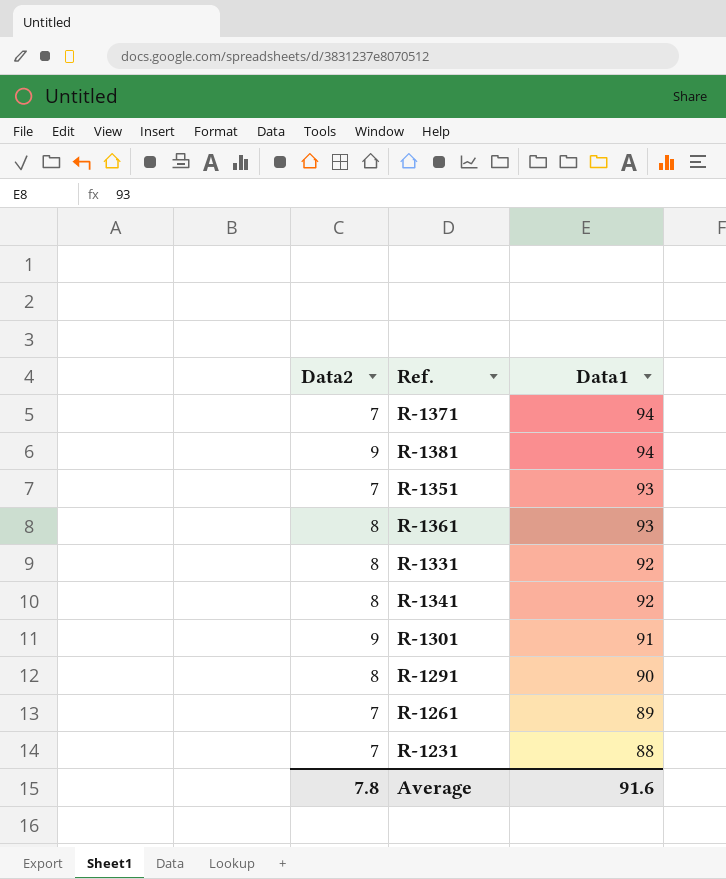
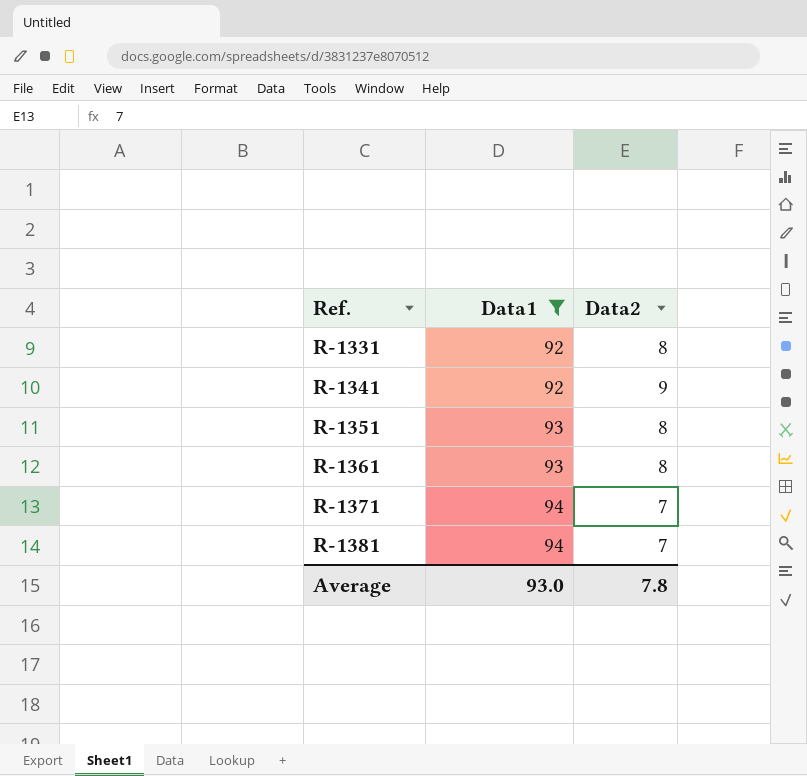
filter: none -> Data1 >= 92
row order: Data1 descending -> Ref. ascending
column Data2 | position: 1 -> 3
R-1341 | Data2: 8 -> 9
R-1351 | Data2: 7 -> 8
R-1381 | Data2: 9 -> 7
Average | Data1: 91.6 -> 93.0

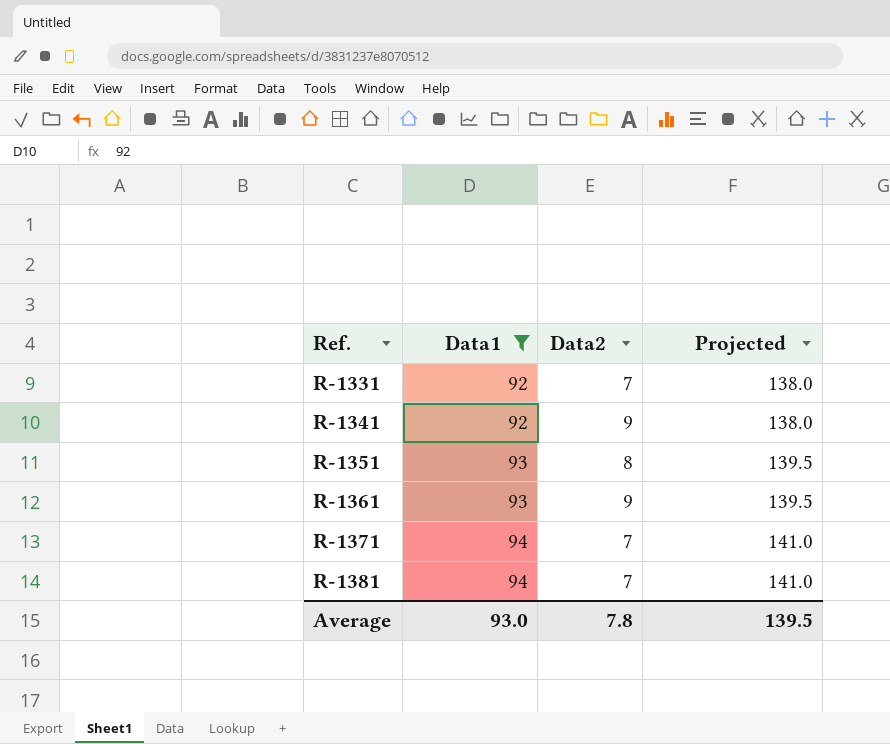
column Projected | formula: none -> [Data1] * 1.5
R-1331 | Data2: 8 -> 7
R-1361 | Data2: 8 -> 9

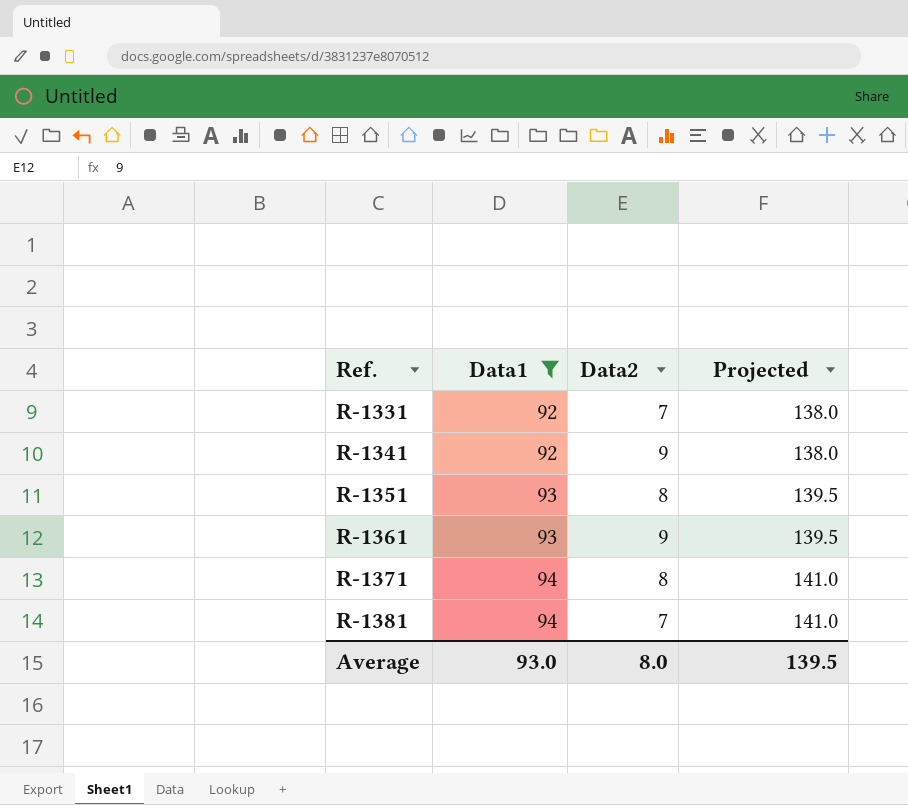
R-1371 | Data2: 7 -> 8
Average | Data2: 7.8 -> 8.0

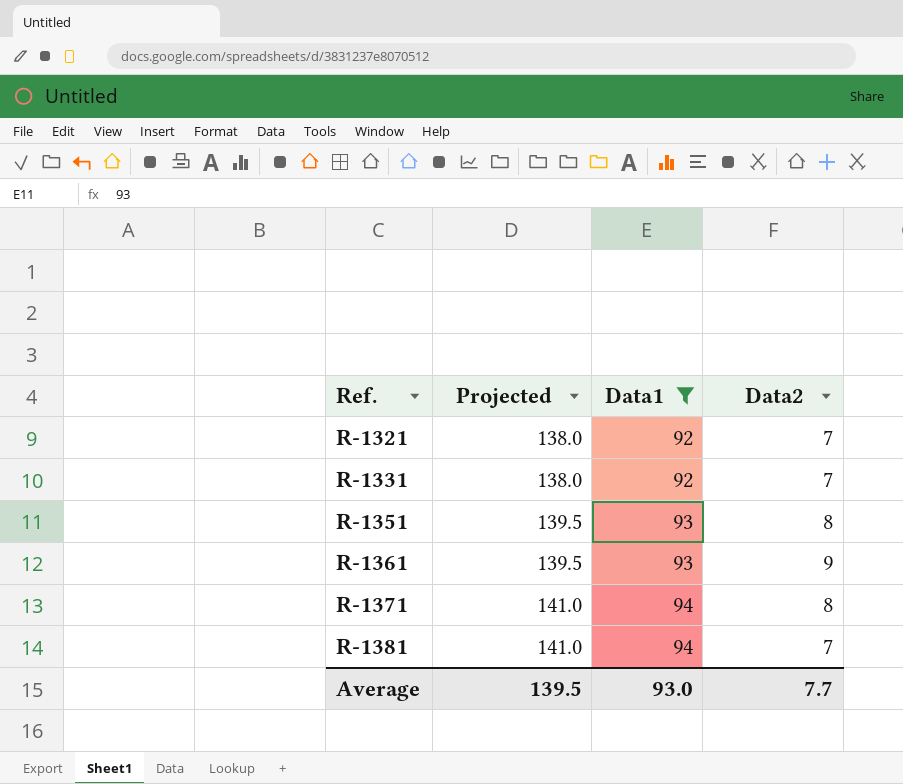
column Projected | position: 4 -> 2
row R-1341: 92 | 9 | 138.0 -> none
row R-1321: none -> 138.0 | 92 | 7
Average | Data2: 8.0 -> 7.7

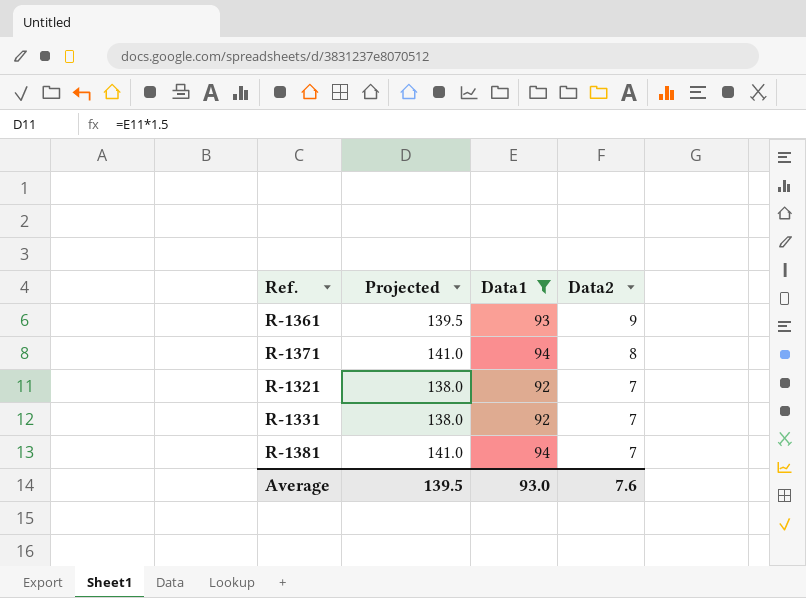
row order: Ref. ascending -> Data2 descending
row R-1351: 139.5 | 93 | 8 -> none
Average | Data2: 7.7 -> 7.6

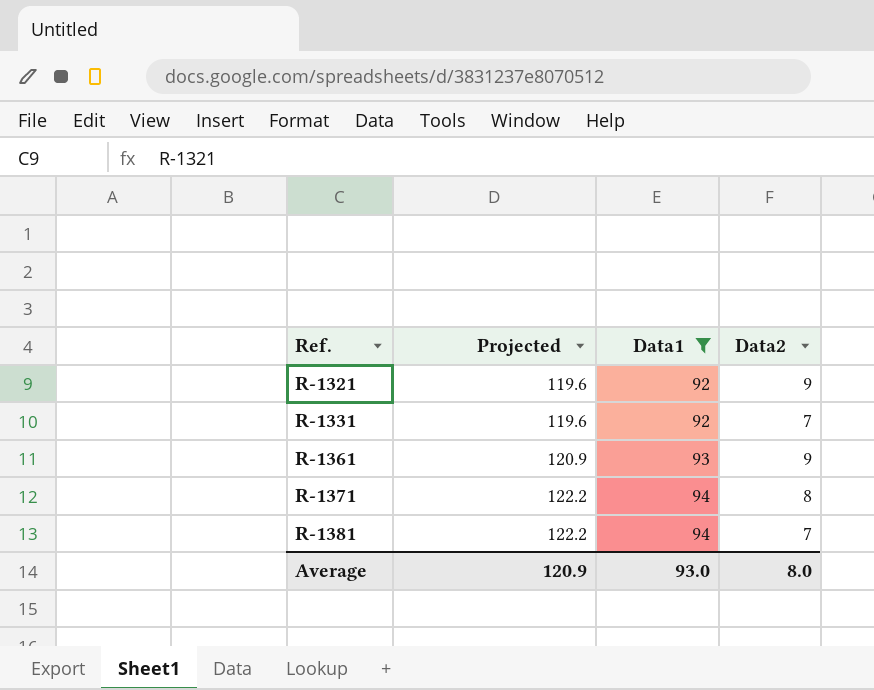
row order: Data2 descending -> Ref. ascending
column Projected | formula: [Data1] * 1.5 -> [Data1] * 1.3
R-1321 | Data2: 7 -> 9
Average | Projected: 139.5 -> 120.9
Average | Data2: 7.6 -> 8.0

